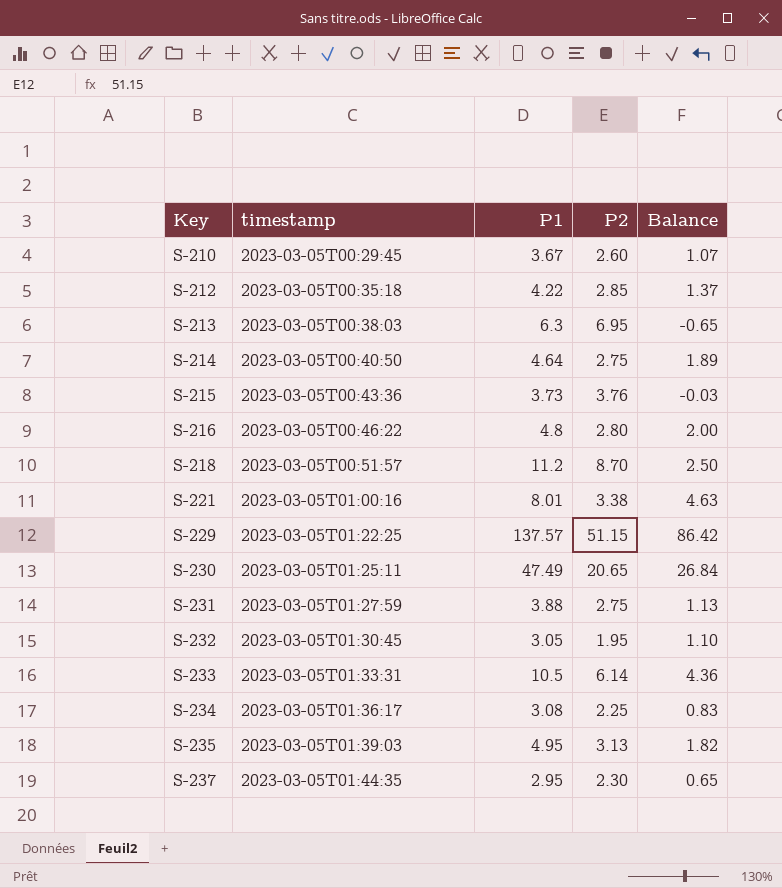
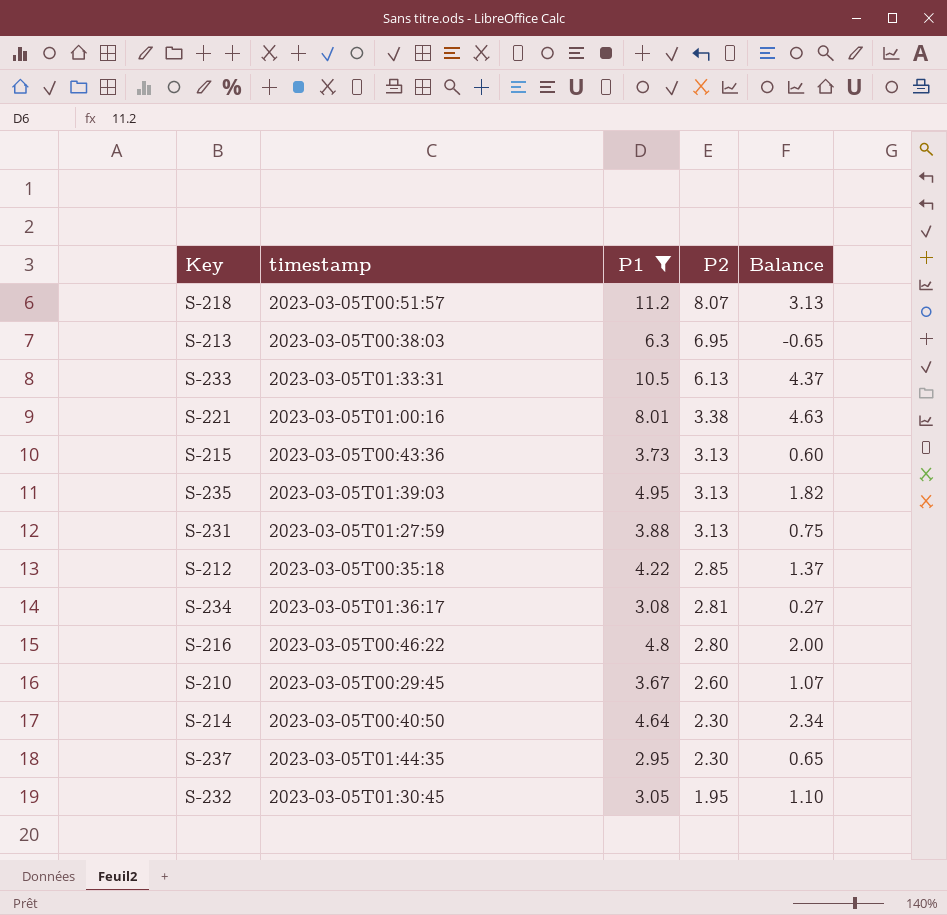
filter: none -> P1 <= 11.2
row order: Key ascending -> P2 descending
S-218 | P2: 8.70 -> 8.07
S-218 | Balance: 2.50 -> 3.13
S-233 | P2: 6.14 -> 6.13
S-233 | Balance: 4.36 -> 4.37
S-215 | P2: 3.76 -> 3.13
S-215 | Balance: -0.03 -> 0.60
S-231 | P2: 2.75 -> 3.13
S-231 | Balance: 1.13 -> 0.75
S-234 | P2: 2.25 -> 2.81
S-234 | Balance: 0.83 -> 0.27
S-214 | P2: 2.75 -> 2.30
S-214 | Balance: 1.89 -> 2.34

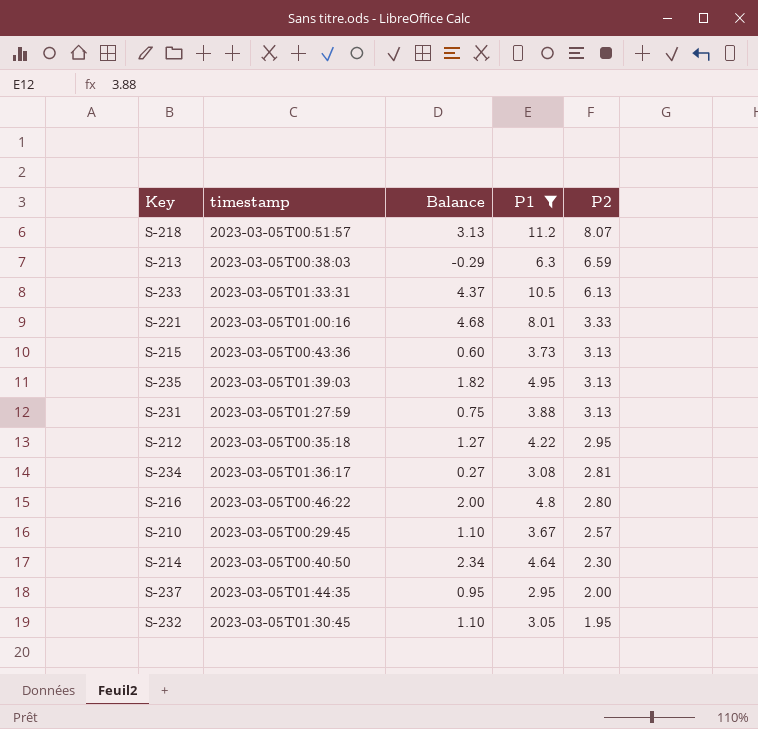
column Balance | position: 5 -> 3
S-213 | Balance: -0.65 -> -0.29
S-213 | P2: 6.95 -> 6.59
S-221 | Balance: 4.63 -> 4.68
S-221 | P2: 3.38 -> 3.33
S-212 | Balance: 1.37 -> 1.27
S-212 | P2: 2.85 -> 2.95
S-210 | Balance: 1.07 -> 1.10
S-210 | P2: 2.60 -> 2.57
S-237 | Balance: 0.65 -> 0.95
S-237 | P2: 2.30 -> 2.00

